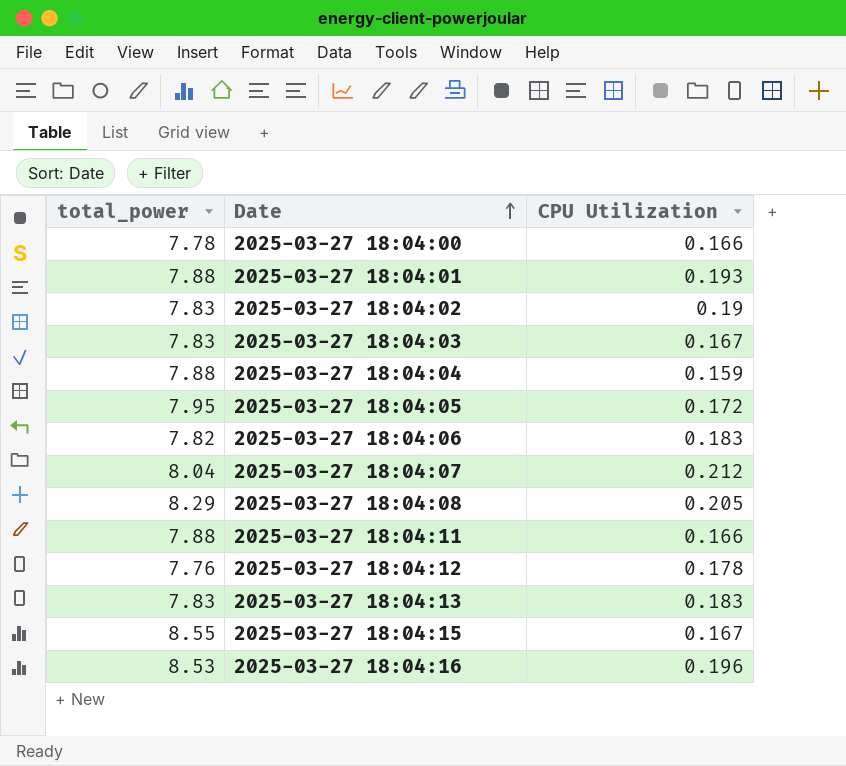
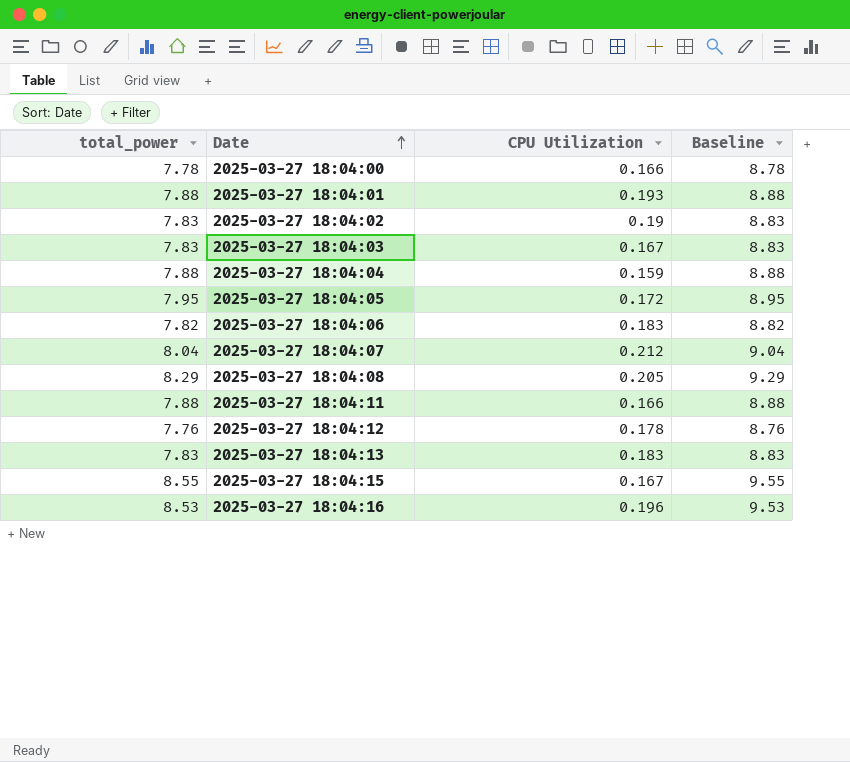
column Baseline | formula: none -> [total_power] + 1

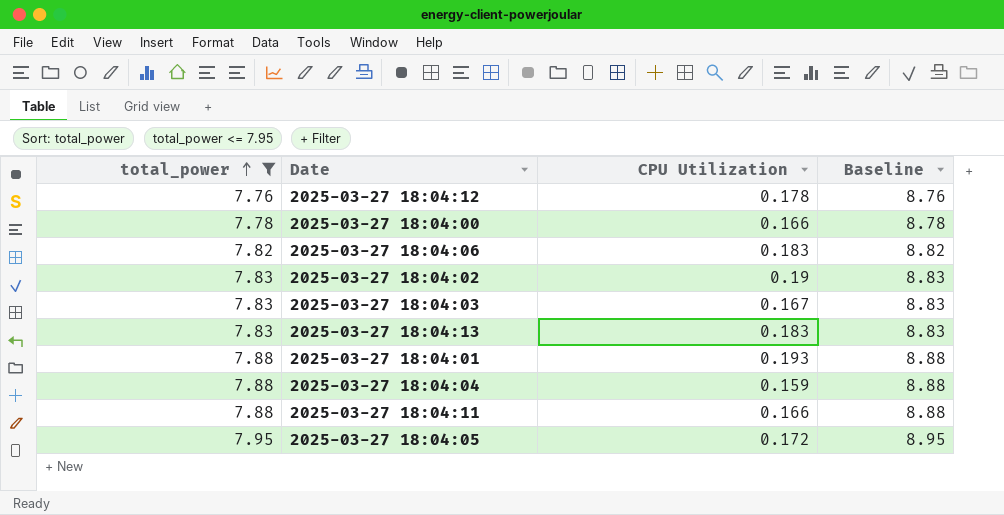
filter: none -> total_power <= 7.95
row order: Date ascending -> total_power ascending

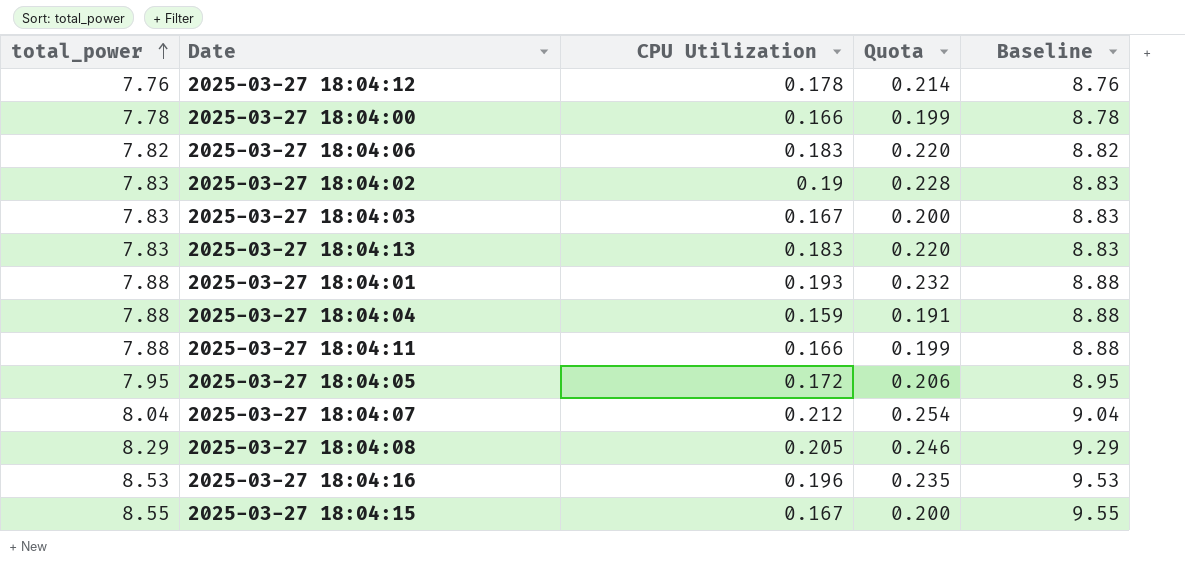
filter: total_power <= 7.95 -> none
column Quota | formula: none -> [CPU Utilization] * 1.2

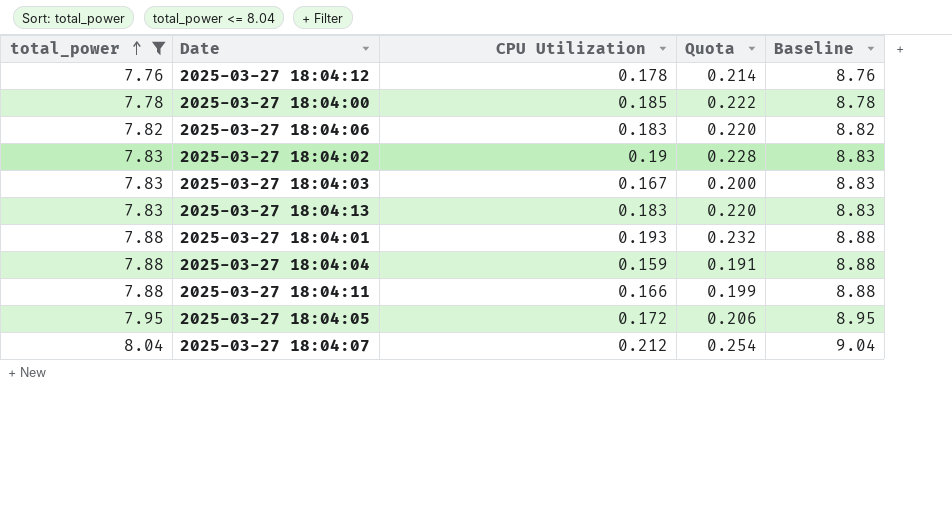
filter: none -> total_power <= 8.04
2025-03-27 18:04:00 | CPU Utilization: 0.166 -> 0.185
2025-03-27 18:04:00 | Quota: 0.199 -> 0.222

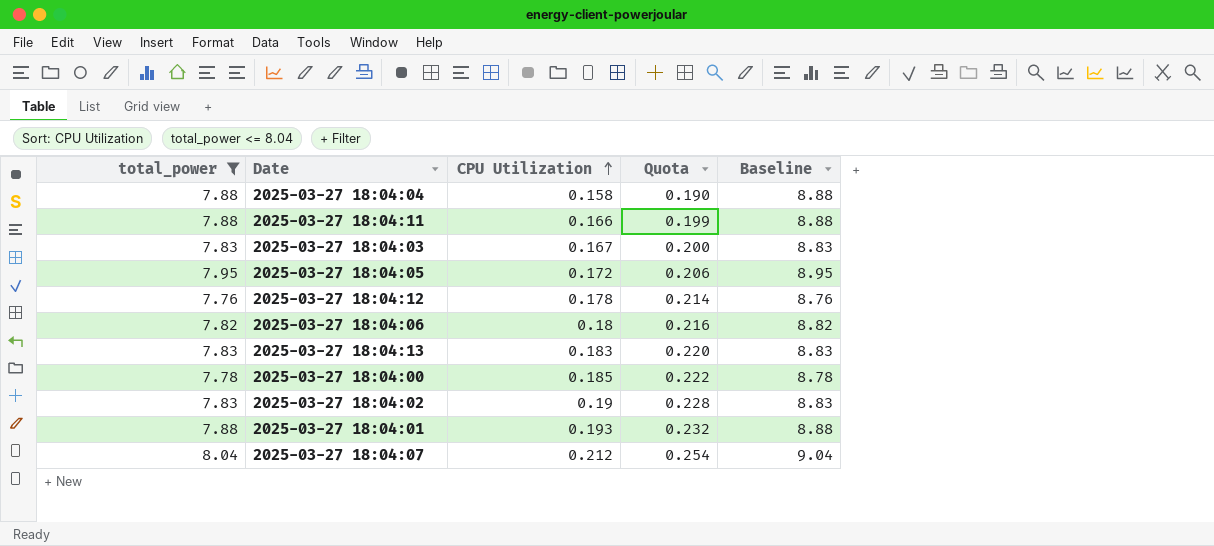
row order: total_power ascending -> CPU Utilization ascending
2025-03-27 18:04:04 | CPU Utilization: 0.159 -> 0.158
2025-03-27 18:04:04 | Quota: 0.191 -> 0.190
2025-03-27 18:04:06 | CPU Utilization: 0.183 -> 0.18
2025-03-27 18:04:06 | Quota: 0.220 -> 0.216

